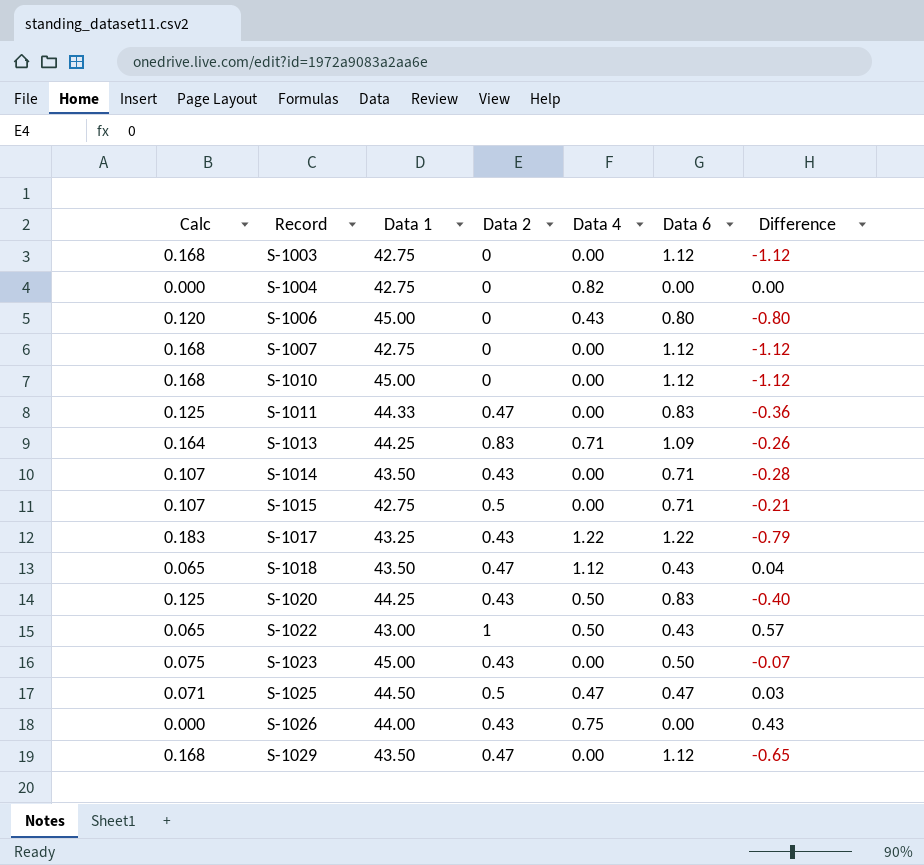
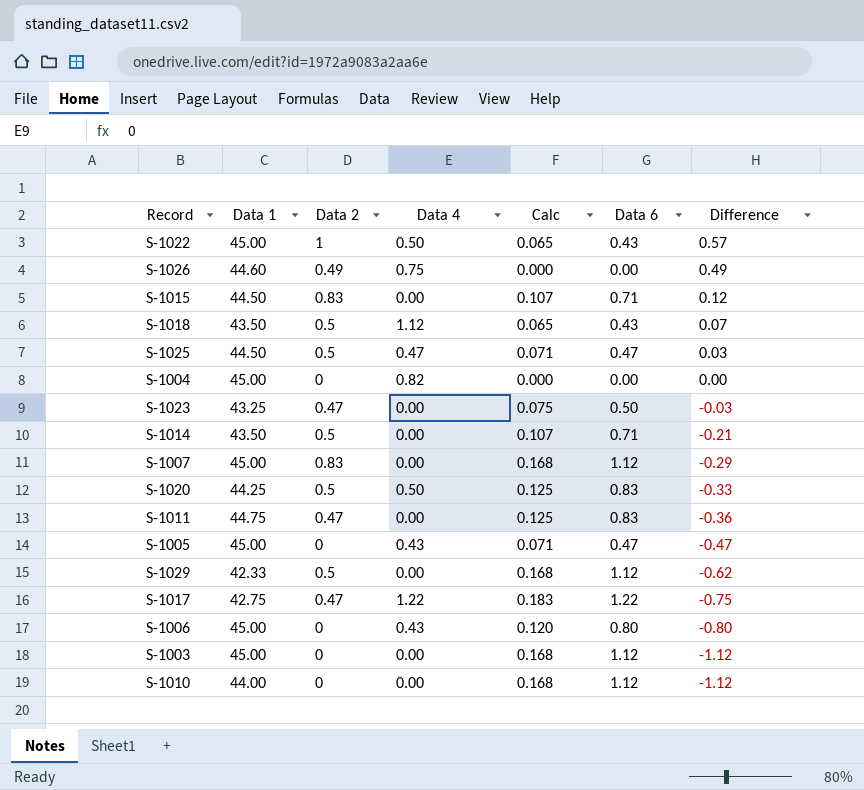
row order: Record ascending -> Difference descending
column Calc | position: 1 -> 5
row S-1013: 0.164 | 44.25 | 0.83 | 0.71 | 1.09 | -0.26 -> none
S-1022 | Data 1: 43.00 -> 45.00
S-1026 | Data 1: 44.00 -> 44.60
S-1026 | Data 2: 0.43 -> 0.49
S-1026 | Difference: 0.43 -> 0.49
S-1015 | Data 1: 42.75 -> 44.50
S-1015 | Data 2: 0.5 -> 0.83
S-1015 | Difference: -0.21 -> 0.12
S-1018 | Data 2: 0.47 -> 0.5
S-1018 | Difference: 0.04 -> 0.07
S-1004 | Data 1: 42.75 -> 45.00
S-1023 | Data 1: 45.00 -> 43.25
S-1023 | Data 2: 0.43 -> 0.47
S-1023 | Difference: -0.07 -> -0.03
S-1014 | Data 2: 0.43 -> 0.5
S-1014 | Difference: -0.28 -> -0.21
S-1007 | Data 1: 42.75 -> 45.00
S-1007 | Data 2: 0 -> 0.83
S-1007 | Difference: -1.12 -> -0.29
S-1020 | Data 2: 0.43 -> 0.5
S-1020 | Difference: -0.40 -> -0.33
S-1011 | Data 1: 44.33 -> 44.75
row S-1005: none -> 45.00 | 0 | 0.43 | 0.071 | 0.47 | -0.47
S-1029 | Data 1: 43.50 -> 42.33
S-1029 | Data 2: 0.47 -> 0.5
S-1029 | Difference: -0.65 -> -0.62
S-1017 | Data 1: 43.25 -> 42.75
S-1017 | Data 2: 0.43 -> 0.47
S-1017 | Difference: -0.79 -> -0.75
S-1003 | Data 1: 42.75 -> 45.00
S-1010 | Data 1: 45.00 -> 44.00

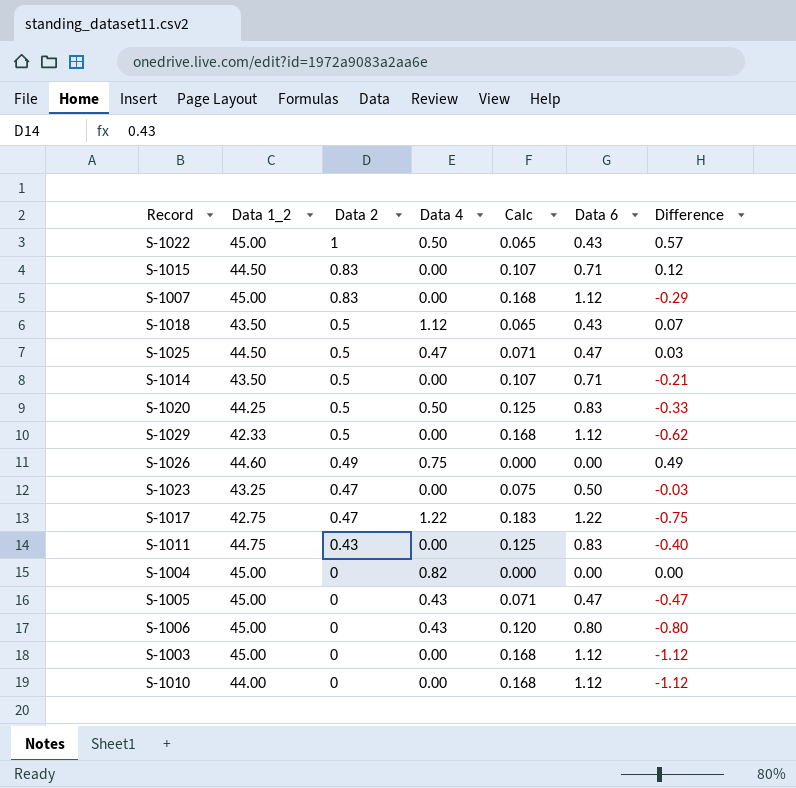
row order: Difference descending -> Data 2 descending
column name: Data 1 -> Data 1_2
S-1011 | Data 2: 0.47 -> 0.43
S-1011 | Difference: -0.36 -> -0.40

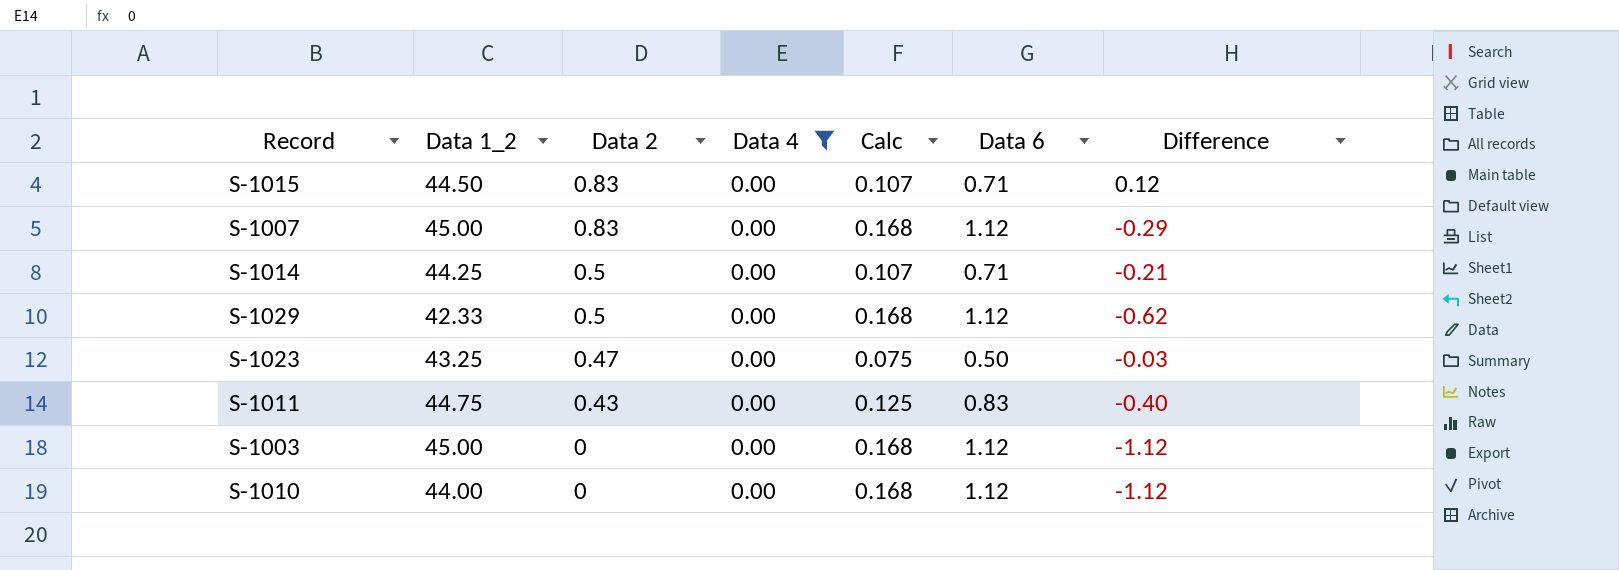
filter: none -> Data 4 = 0.00
S-1014 | Data 1_2: 43.50 -> 44.25

